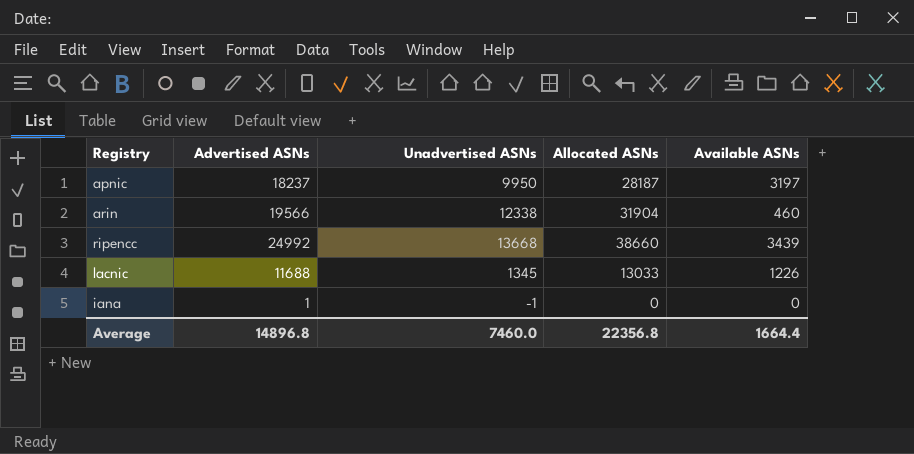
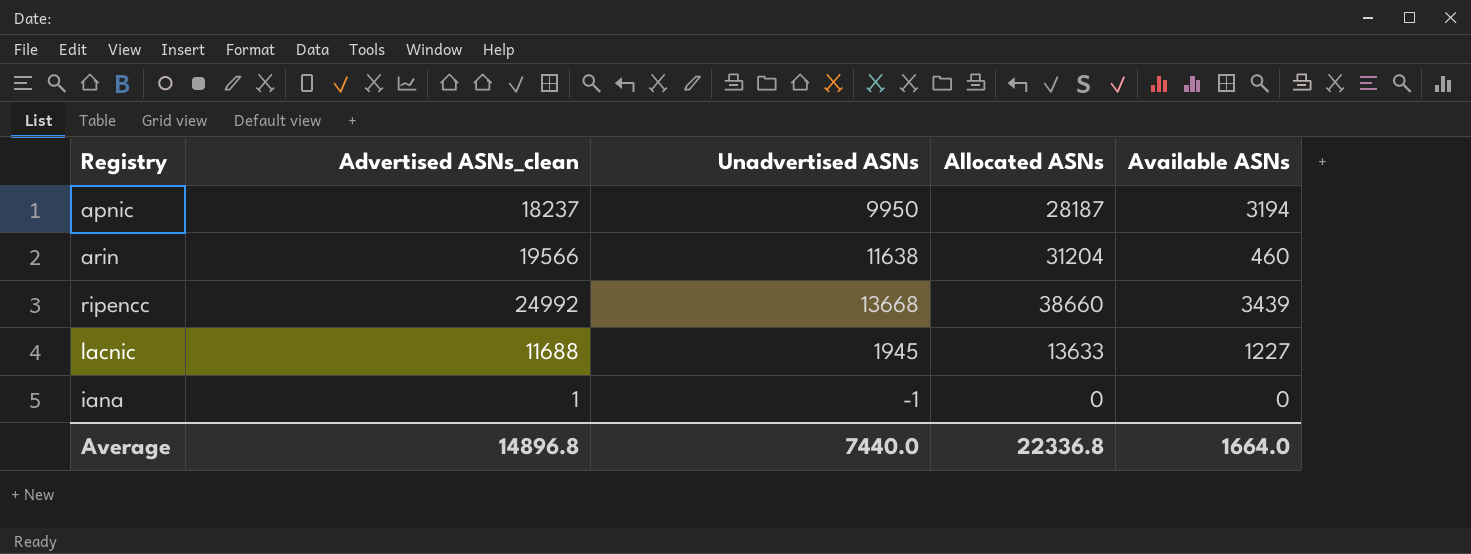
column name: Advertised ASNs -> Advertised ASNs_clean
apnic | Available ASNs: 3197 -> 3194
arin | Unadvertised ASNs: 12338 -> 11638
arin | Allocated ASNs: 31904 -> 31204
lacnic | Unadvertised ASNs: 1345 -> 1945
lacnic | Allocated ASNs: 13033 -> 13633
lacnic | Available ASNs: 1226 -> 1227
Average | Unadvertised ASNs: 7460.0 -> 7440.0
Average | Allocated ASNs: 22356.8 -> 22336.8
Average | Available ASNs: 1664.4 -> 1664.0

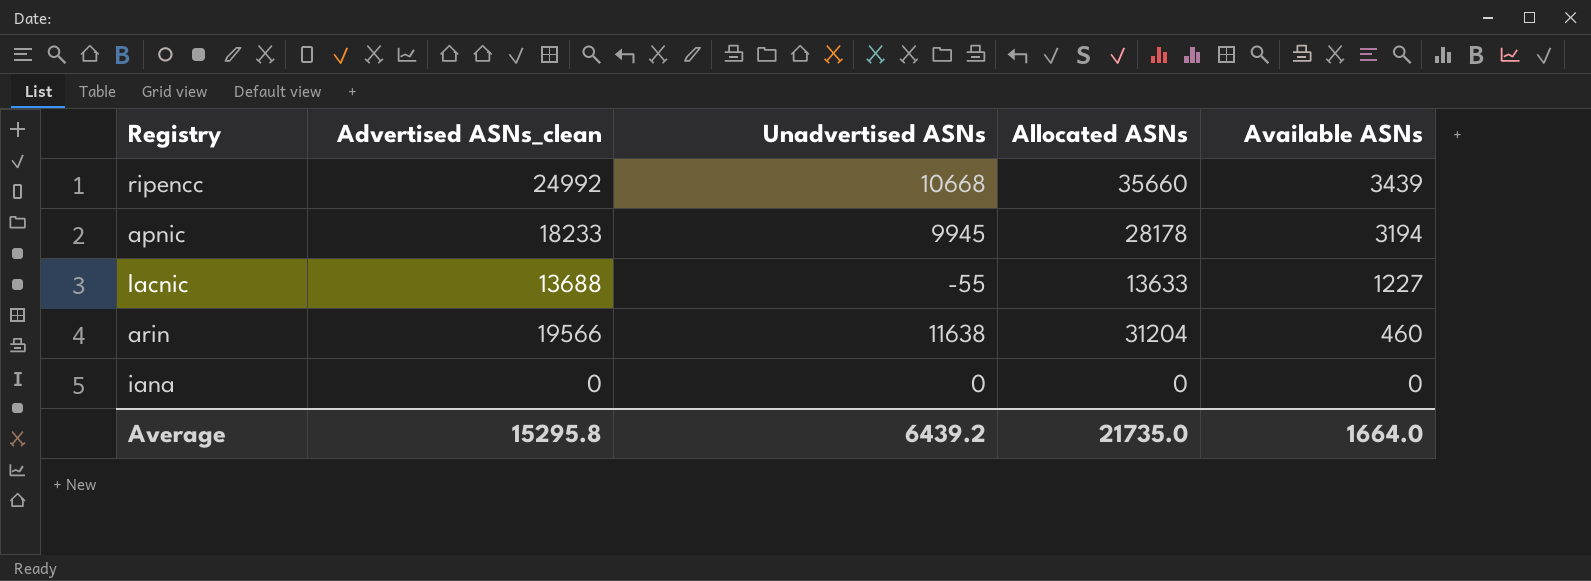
row order: none -> Available ASNs descending
ripencc | Unadvertised ASNs: 13668 -> 10668
ripencc | Allocated ASNs: 38660 -> 35660
apnic | Advertised ASNs_clean: 18237 -> 18233
apnic | Unadvertised ASNs: 9950 -> 9945
apnic | Allocated ASNs: 28187 -> 28178
lacnic | Advertised ASNs_clean: 11688 -> 13688
lacnic | Unadvertised ASNs: 1945 -> -55
iana | Advertised ASNs_clean: 1 -> 0
iana | Unadvertised ASNs: -1 -> 0
Average | Advertised ASNs_clean: 14896.8 -> 15295.8
Average | Unadvertised ASNs: 7440.0 -> 6439.2
Average | Allocated ASNs: 22336.8 -> 21735.0

